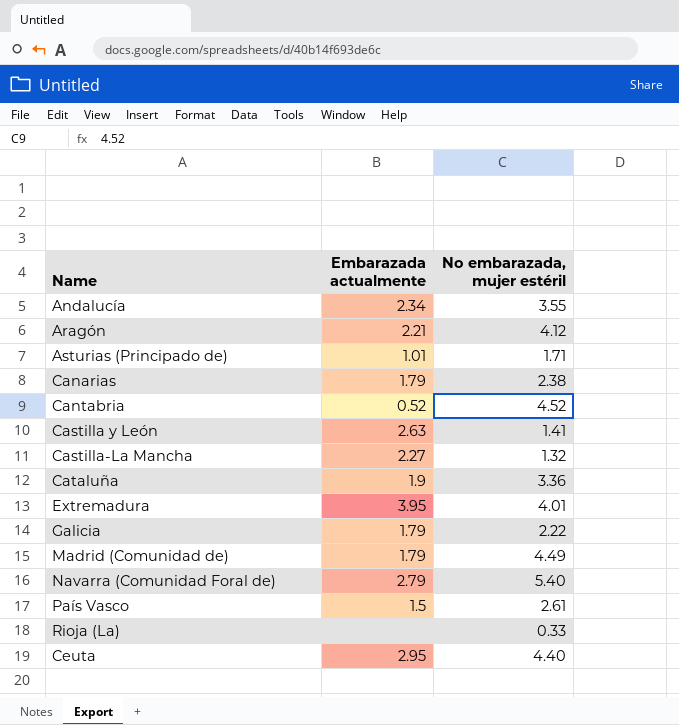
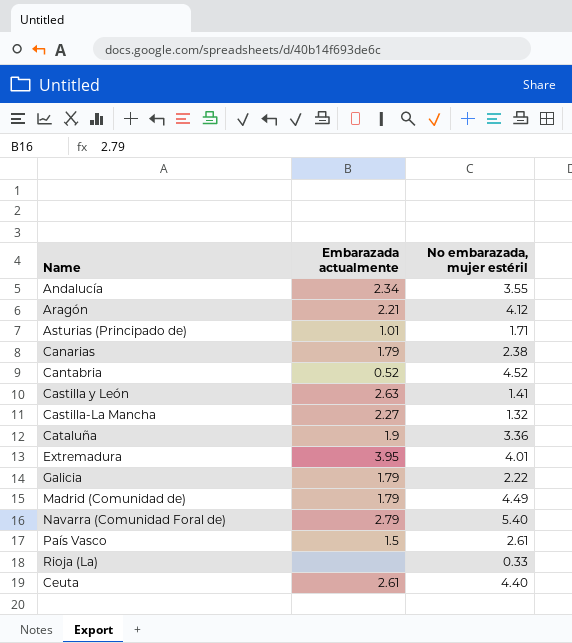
Ceuta | Embarazada actualmente: 2.95 -> 2.61

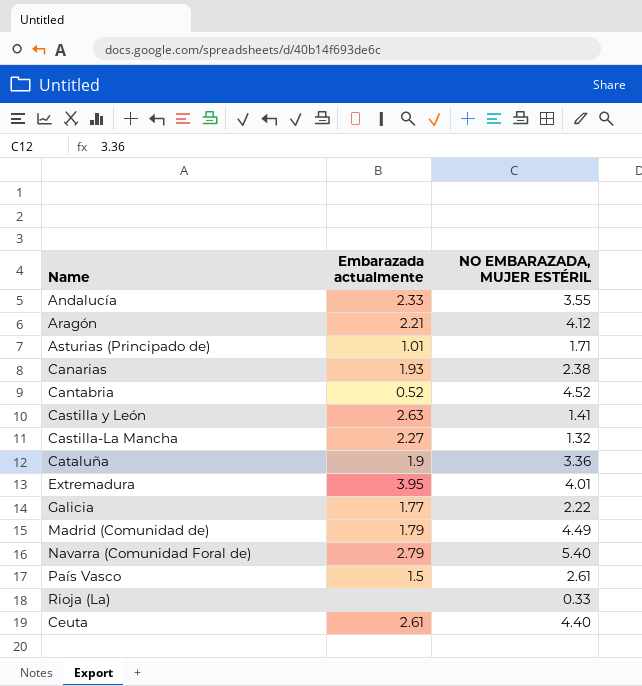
column name: No embarazada, mujer estéril -> NO EMBARAZADA, MUJER ESTÉRIL
Andalucía | Embarazada actualmente: 2.34 -> 2.33
Canarias | Embarazada actualmente: 1.79 -> 1.93
Galicia | Embarazada actualmente: 1.79 -> 1.77

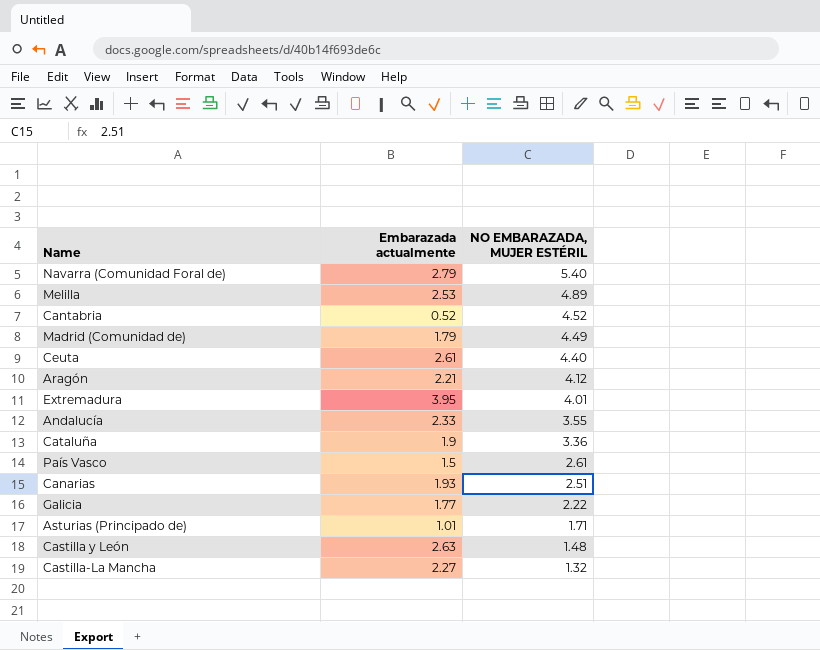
row order: none -> NO EMBARAZADA, MUJER ESTÉRIL descending
row Rioja (La): none | 0.33 -> none
row Melilla: none -> 2.53 | 4.89
Canarias | NO EMBARAZADA, MUJER ESTÉRIL: 2.38 -> 2.51
Castilla y León | NO EMBARAZADA, MUJER ESTÉRIL: 1.41 -> 1.48

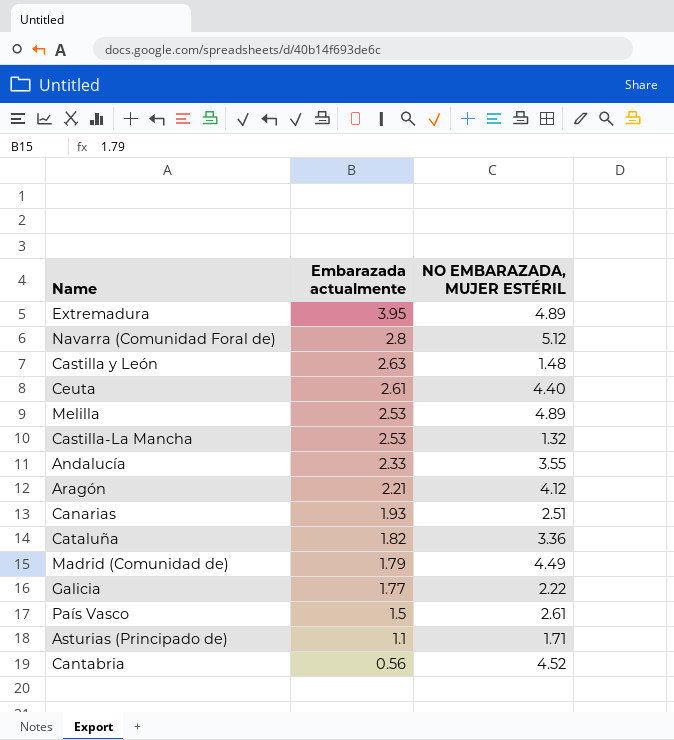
row order: NO EMBARAZADA, MUJER ESTÉRIL descending -> Embarazada actualmente descending
Extremadura | NO EMBARAZADA, MUJER ESTÉRIL: 4.01 -> 4.89
Navarra (Comunidad Foral de) | Embarazada actualmente: 2.79 -> 2.8
Navarra (Comunidad Foral de) | NO EMBARAZADA, MUJER ESTÉRIL: 5.40 -> 5.12
Castilla-La Mancha | Embarazada actualmente: 2.27 -> 2.53
Cataluña | Embarazada actualmente: 1.9 -> 1.82
Asturias (Principado de) | Embarazada actualmente: 1.01 -> 1.1
Cantabria | Embarazada actualmente: 0.52 -> 0.56

